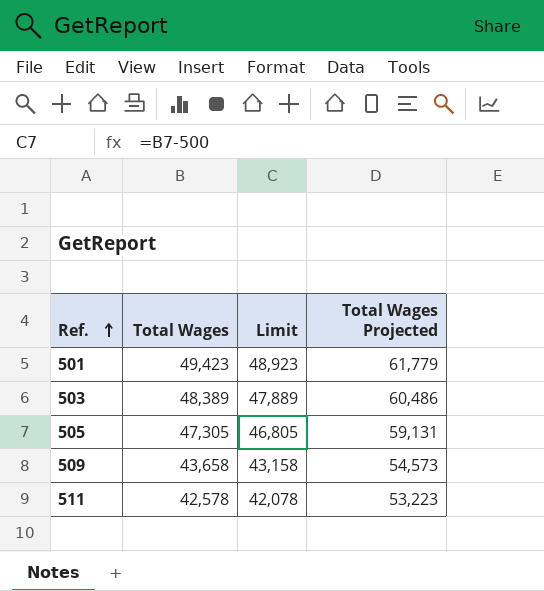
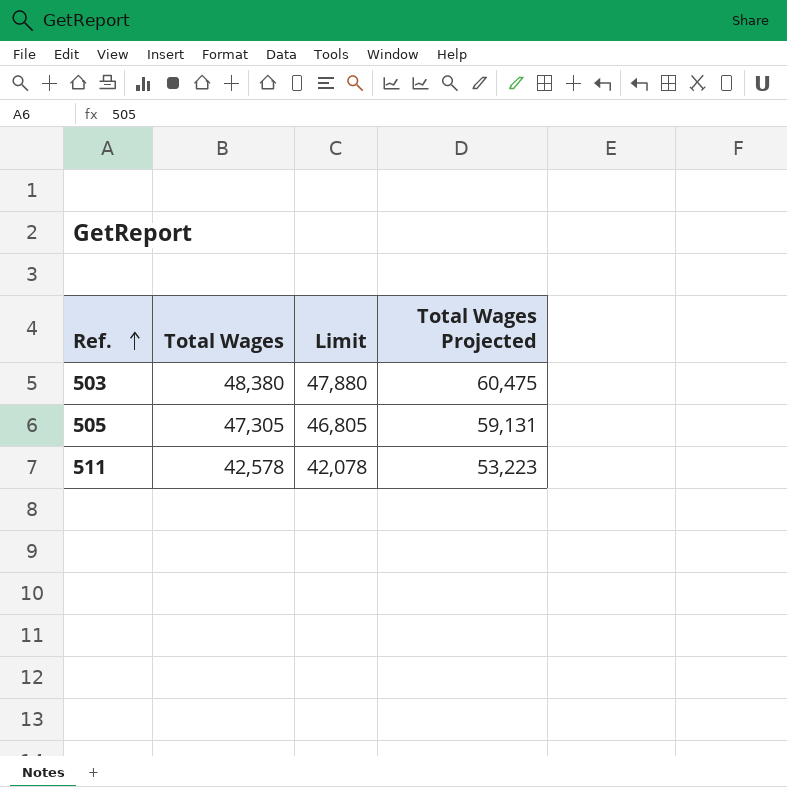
row 501: 49,423 | 48,923 | 61,779 -> none
row 509: 43,658 | 43,158 | 54,573 -> none
503 | Total Wages: 48,389 -> 48,380
503 | Limit: 47,889 -> 47,880
503 | Total Wages Projected: 60,486 -> 60,475

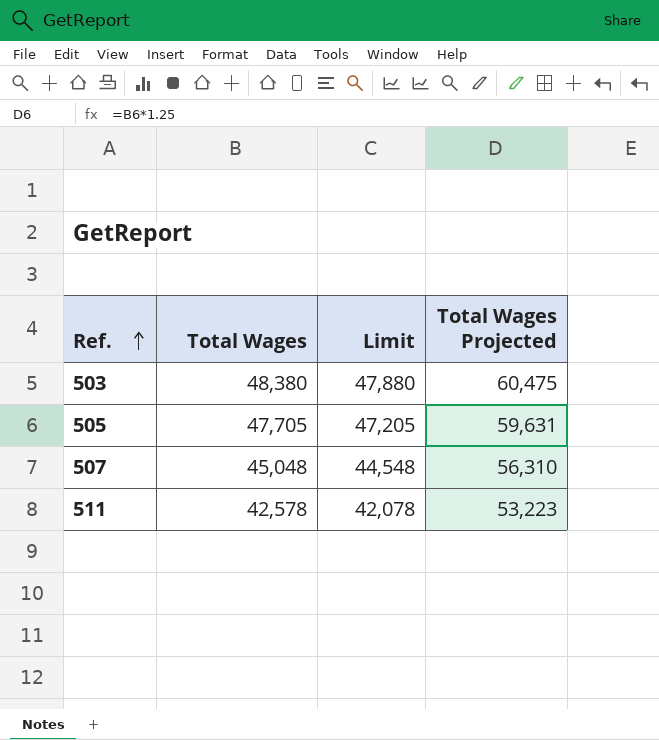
505 | Total Wages: 47,305 -> 47,705
505 | Limit: 46,805 -> 47,205
505 | Total Wages Projected: 59,131 -> 59,631
row 507: none -> 45,048 | 44,548 | 56,310

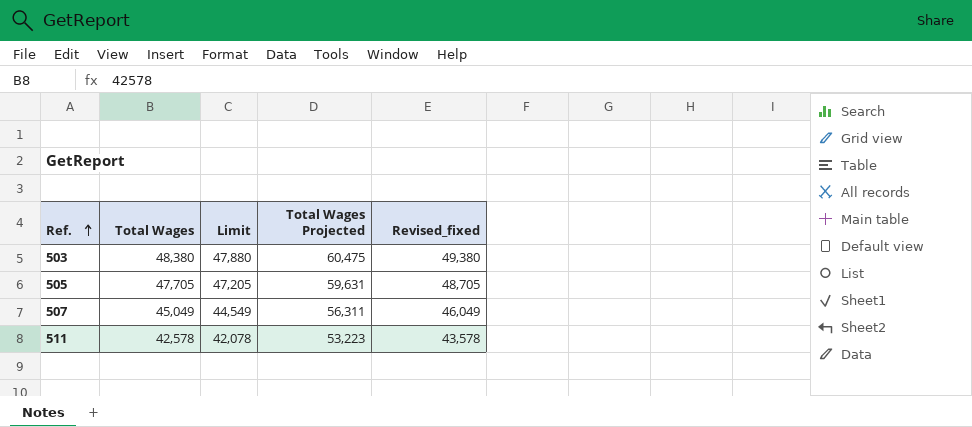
column Revised_fixed | formula: none -> [Total Wages] + 1000
507 | Total Wages: 45,048 -> 45,049
507 | Limit: 44,548 -> 44,549
507 | Total Wages Projected: 56,310 -> 56,311

